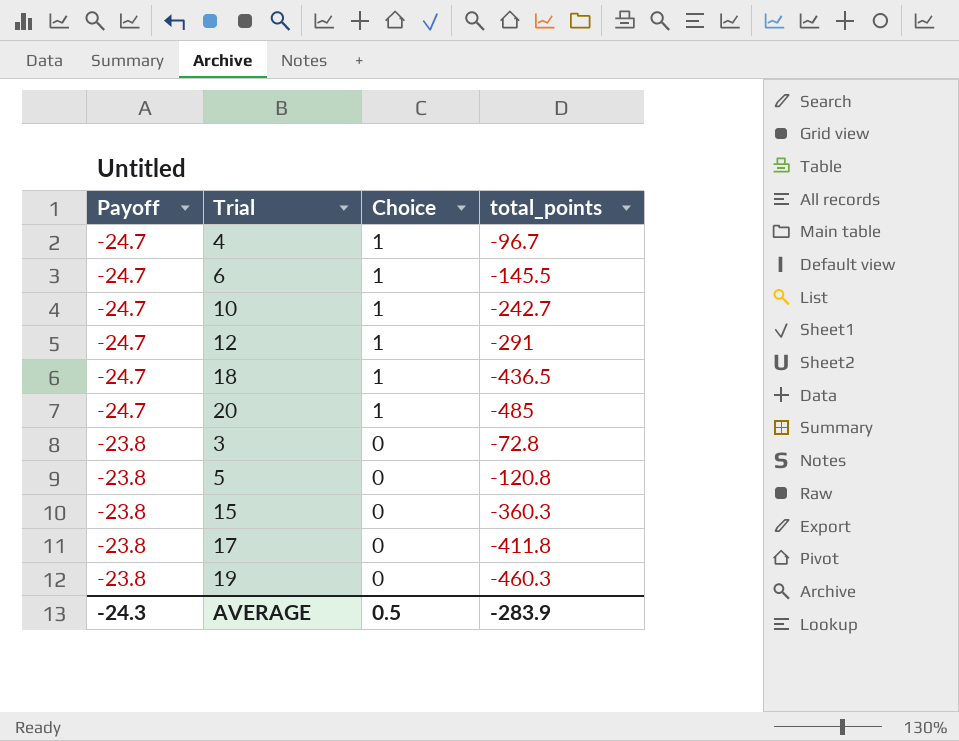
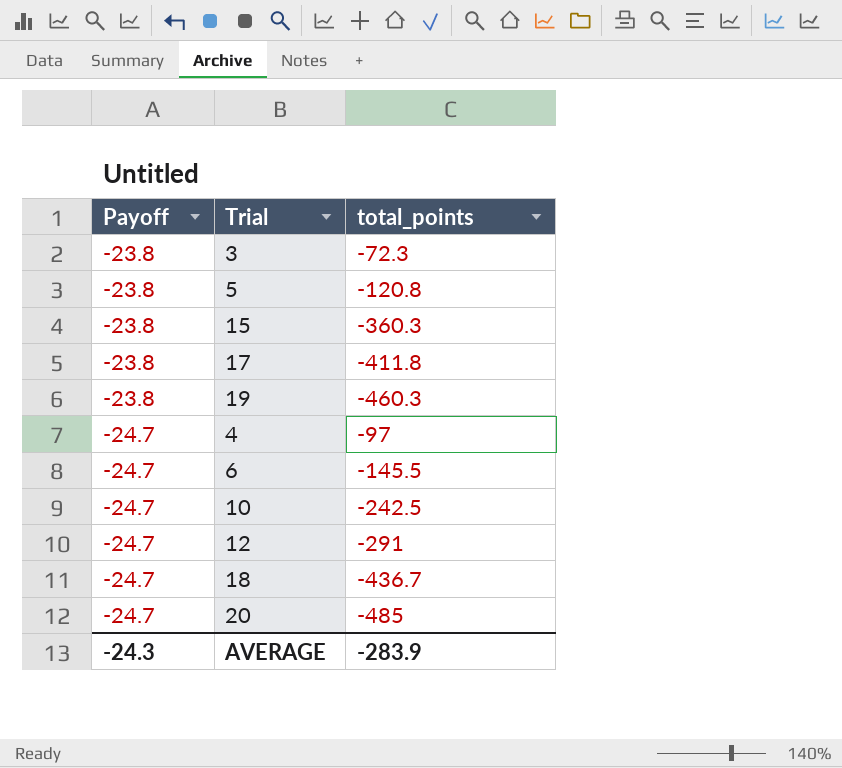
row order: Payoff ascending -> Payoff descending
column Choice | position: 3 -> none
3 | total_points: -72.8 -> -72.3
4 | total_points: -96.7 -> -97
10 | total_points: -242.7 -> -242.5
18 | total_points: -436.5 -> -436.7

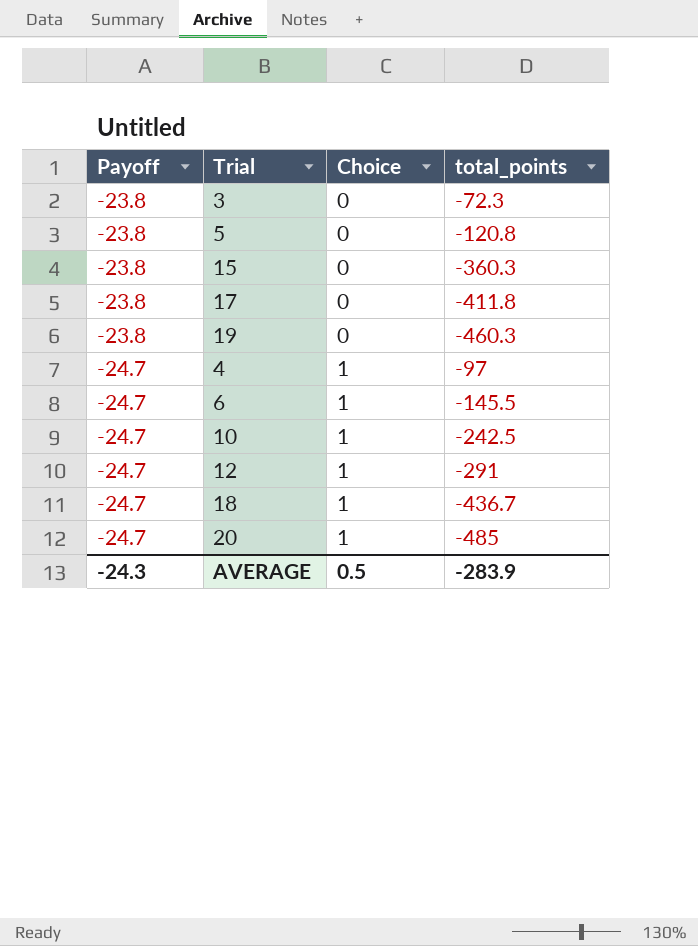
column Choice | position: none -> 3

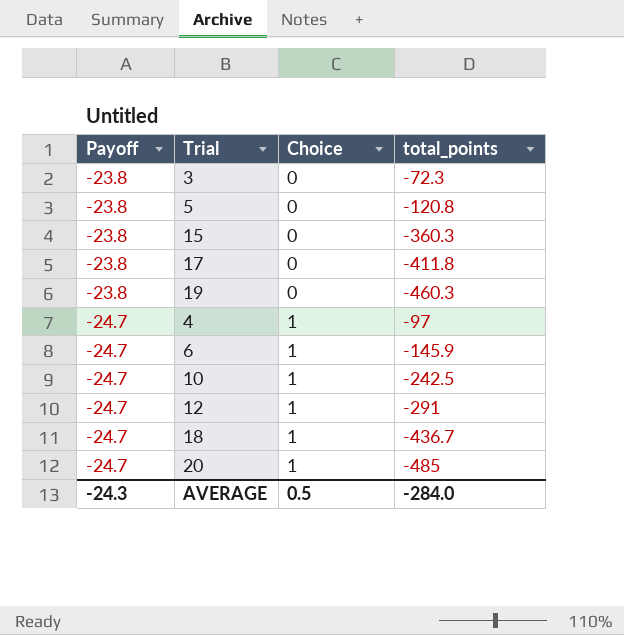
6 | total_points: -145.5 -> -145.9
AVERAGE | total_points: -283.9 -> -284.0

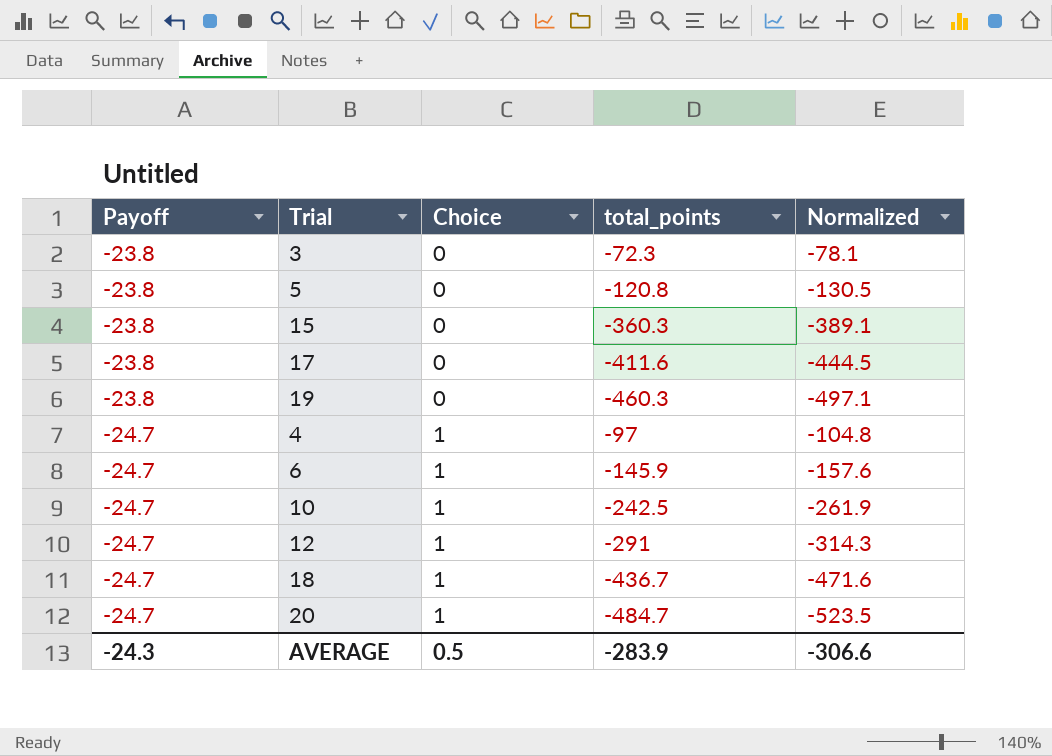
column Normalized | formula: none -> [total_points] * 1.08
17 | total_points: -411.8 -> -411.6
20 | total_points: -485 -> -484.7
AVERAGE | total_points: -284.0 -> -283.9

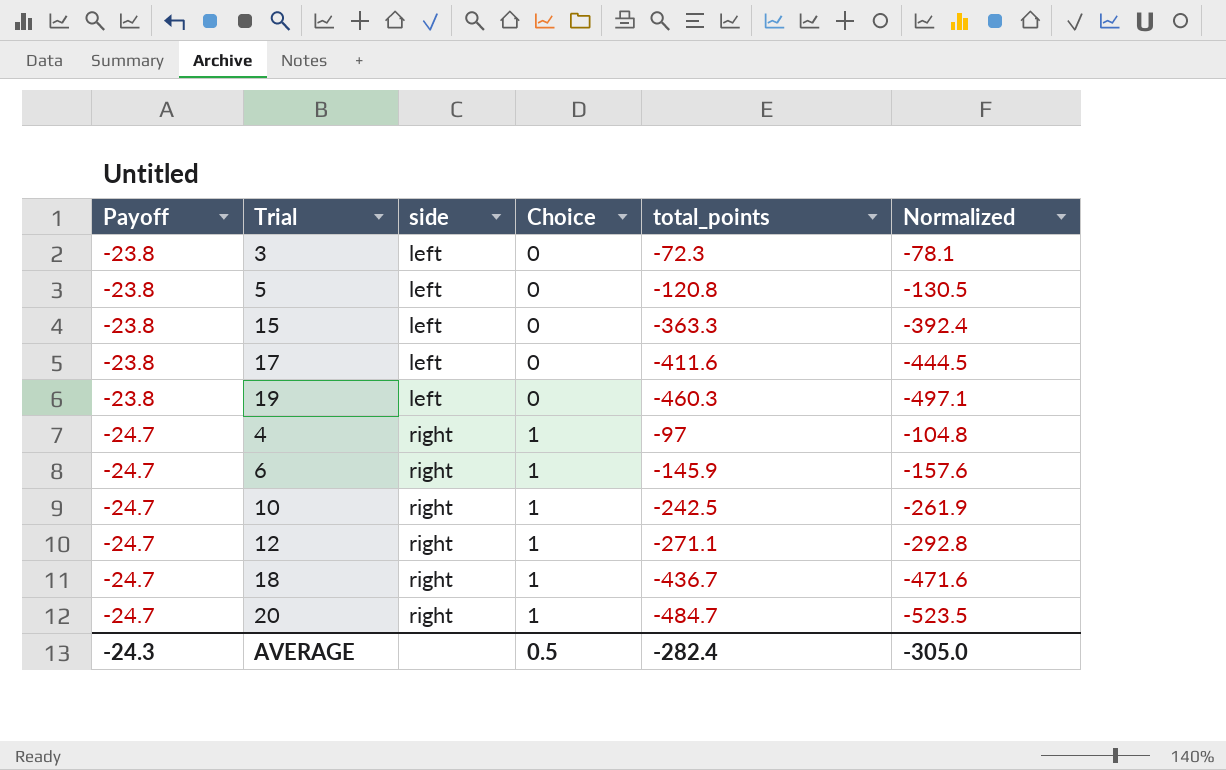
column side | position: none -> 3
15 | total_points: -360.3 -> -363.3
15 | Normalized: -389.1 -> -392.4
12 | total_points: -291 -> -271.1
12 | Normalized: -314.3 -> -292.8
AVERAGE | total_points: -283.9 -> -282.4
AVERAGE | Normalized: -306.6 -> -305.0

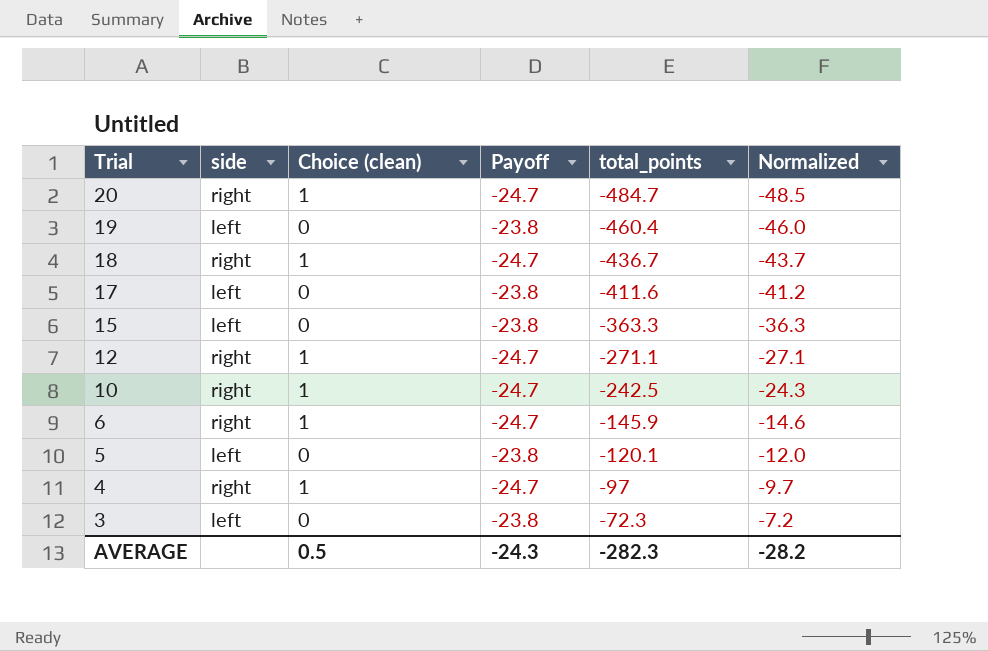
row order: Payoff descending -> Trial descending
column name: Choice -> Choice (clean)
column Payoff | position: 1 -> 4
column Normalized | formula: [total_points] * 1.08 -> [total_points] * 0.1
19 | total_points: -460.3 -> -460.4
5 | total_points: -120.8 -> -120.1
AVERAGE | total_points: -282.4 -> -282.3
AVERAGE | Normalized: -305.0 -> -28.2

